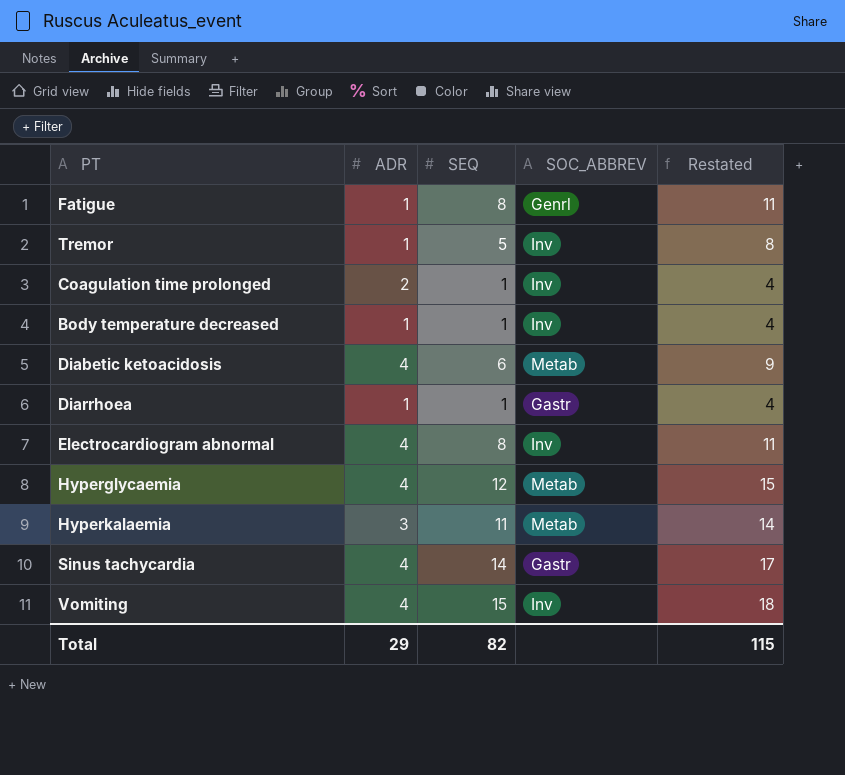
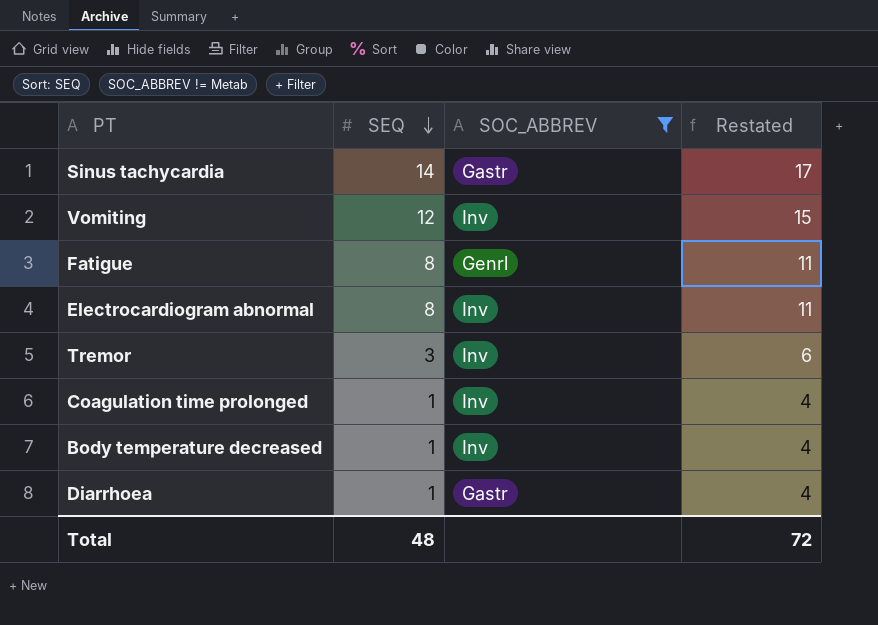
filter: none -> SOC_ABBREV != Metab
row order: none -> SEQ descending
column ADR | position: 2 -> none
Vomiting | SEQ: 15 -> 12
Vomiting | Restated: 18 -> 15
Tremor | SEQ: 5 -> 3
Tremor | Restated: 8 -> 6
Total | SEQ: 82 -> 48
Total | Restated: 115 -> 72

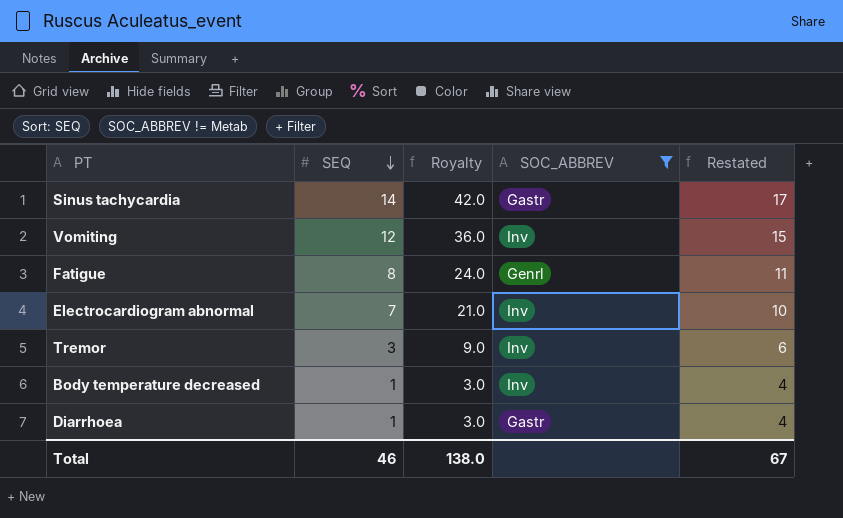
column Royalty | formula: none -> [SEQ] * 3
row Coagulation time prolonged: 1 | Inv | 4 -> none
Electrocardiogram abnormal | SEQ: 8 -> 7
Electrocardiogram abnormal | Restated: 11 -> 10
Total | SEQ: 48 -> 46
Total | Restated: 72 -> 67

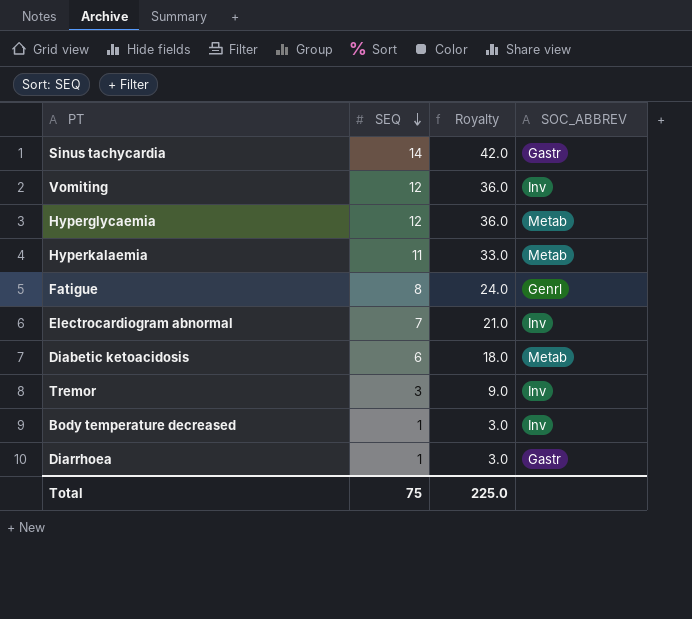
filter: SOC_ABBREV != Metab -> none
column Restated | formula: [SEQ] + 3 -> none
Total | SEQ: 46 -> 75
Total | Royalty: 138.0 -> 225.0

